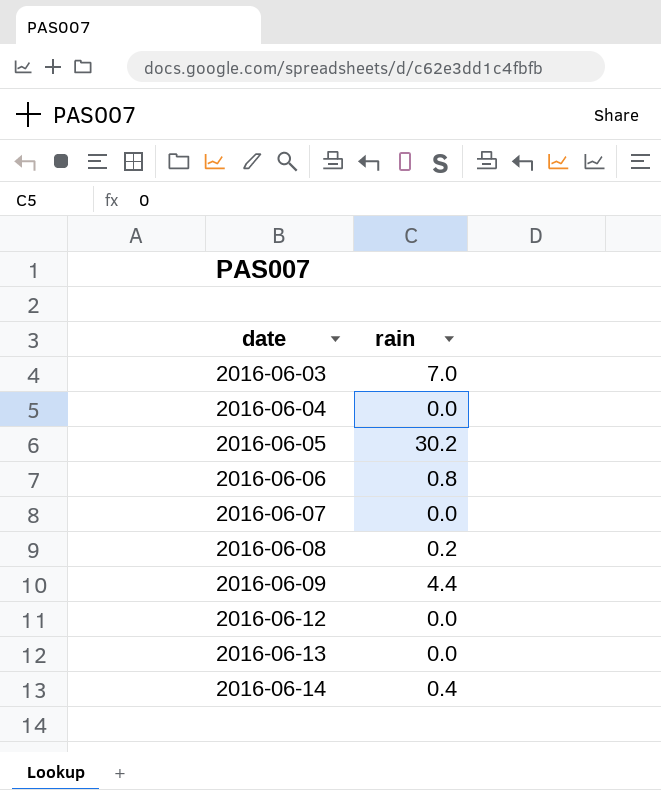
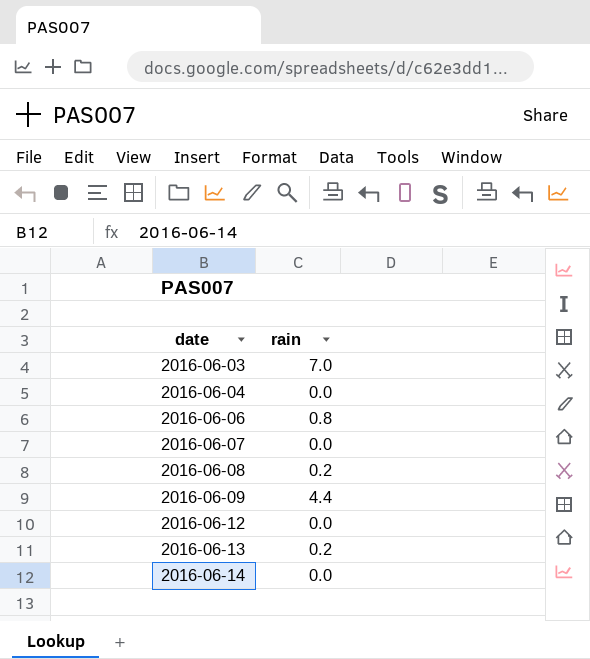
row 2016-06-05: 30.2 -> none
2016-06-13 | rain: 0.0 -> 0.2
2016-06-14 | rain: 0.4 -> 0.0

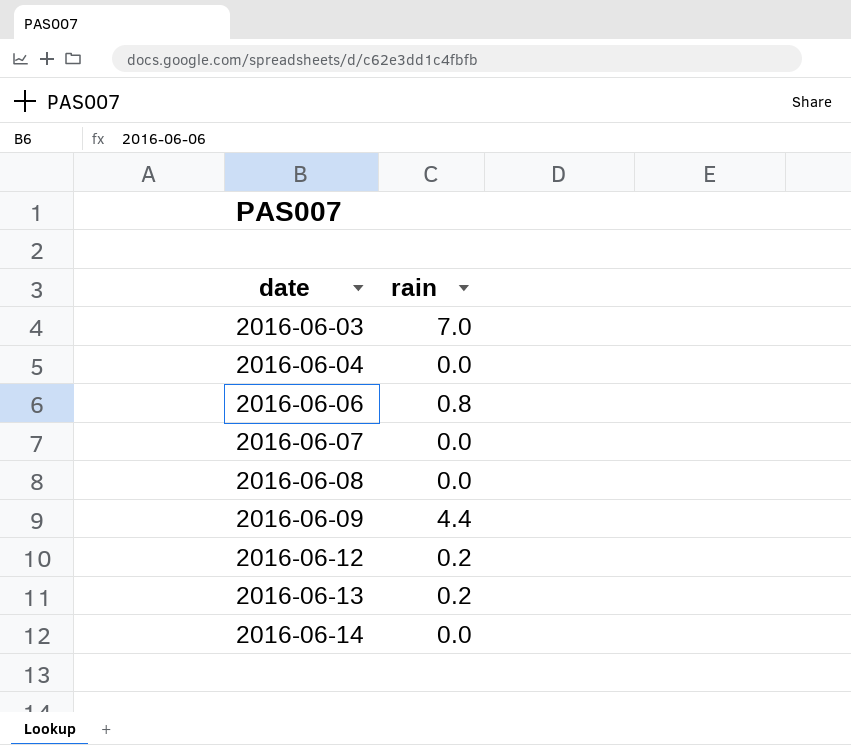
2016-06-08 | rain: 0.2 -> 0.0
2016-06-12 | rain: 0.0 -> 0.2

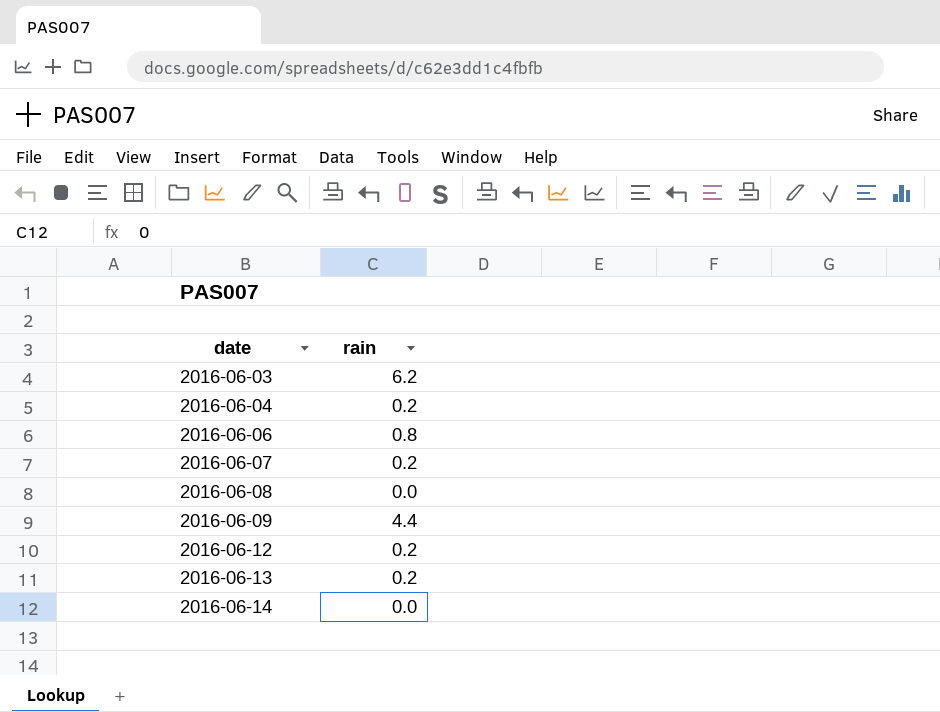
2016-06-03 | rain: 7.0 -> 6.2
2016-06-04 | rain: 0.0 -> 0.2
2016-06-07 | rain: 0.0 -> 0.2

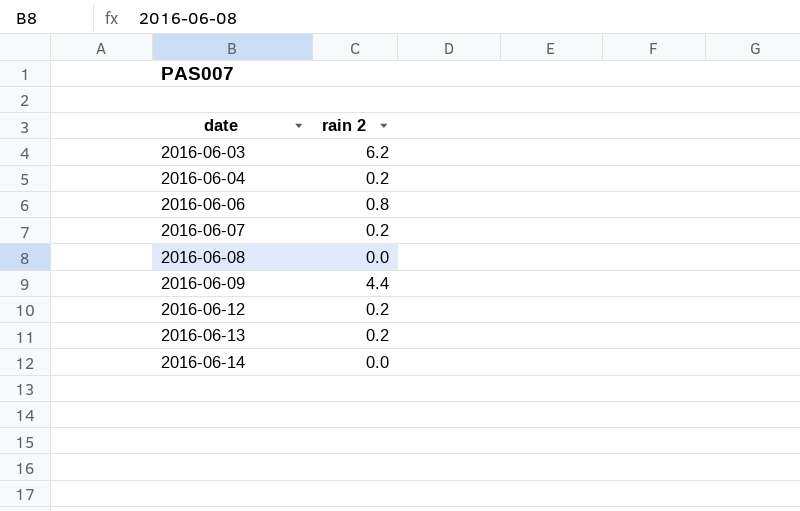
column name: rain -> rain 2

